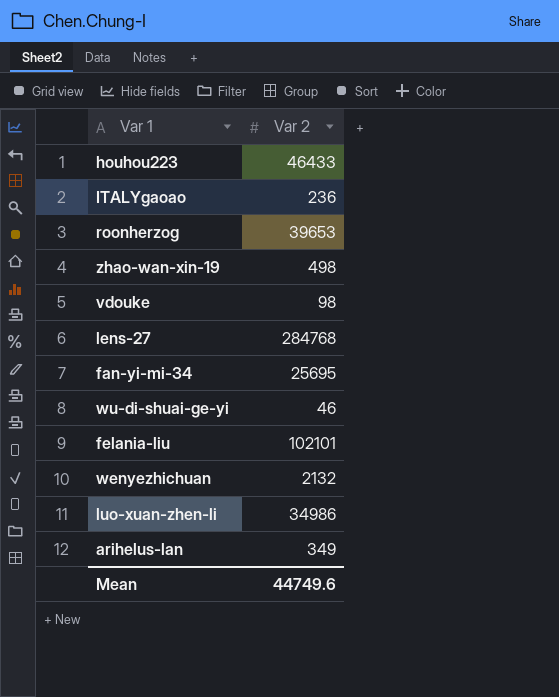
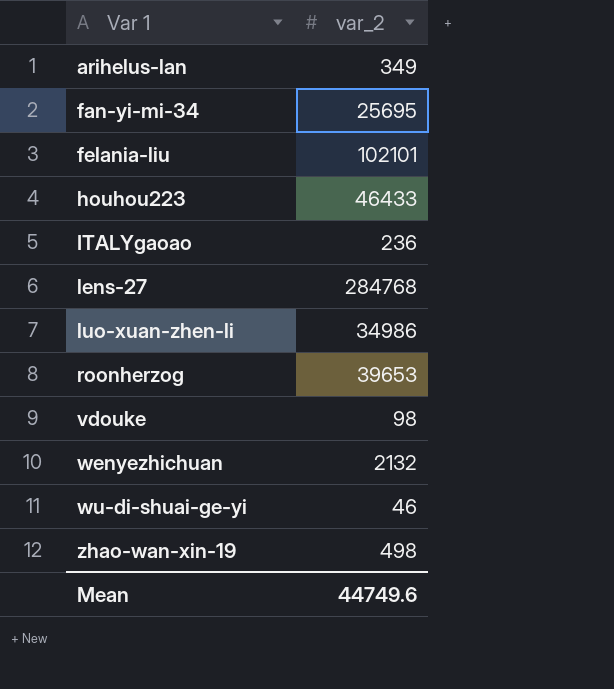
row order: none -> Var 1 ascending
column name: Var 2 -> var_2

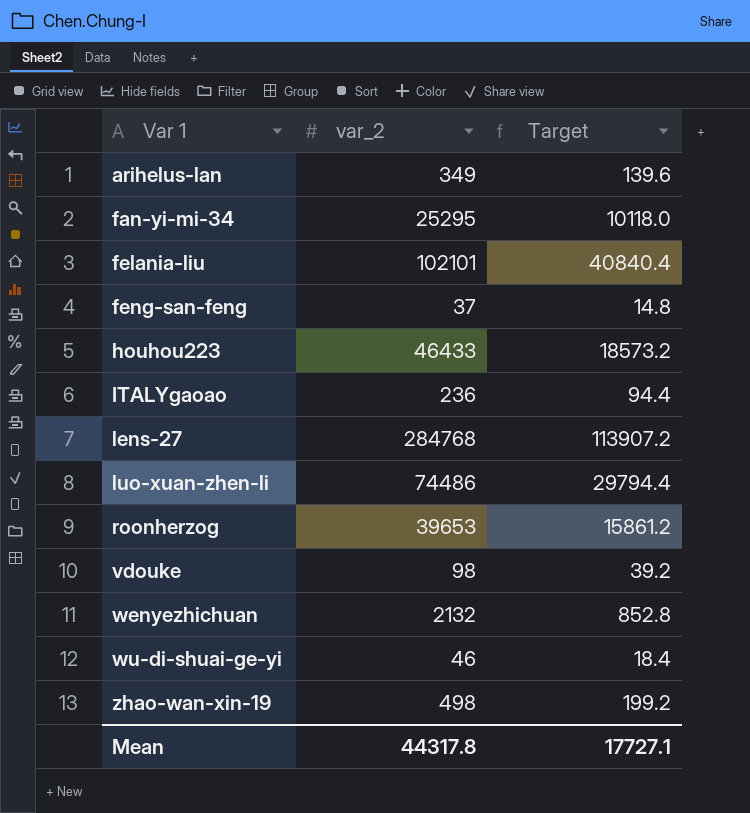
column Target | formula: none -> [var_2] * 0.4
fan-yi-mi-34 | var_2: 25695 -> 25295
row feng-san-feng: none -> 37 | 14.8
luo-xuan-zhen-li | var_2: 34986 -> 74486
Mean | var_2: 44749.6 -> 44317.8

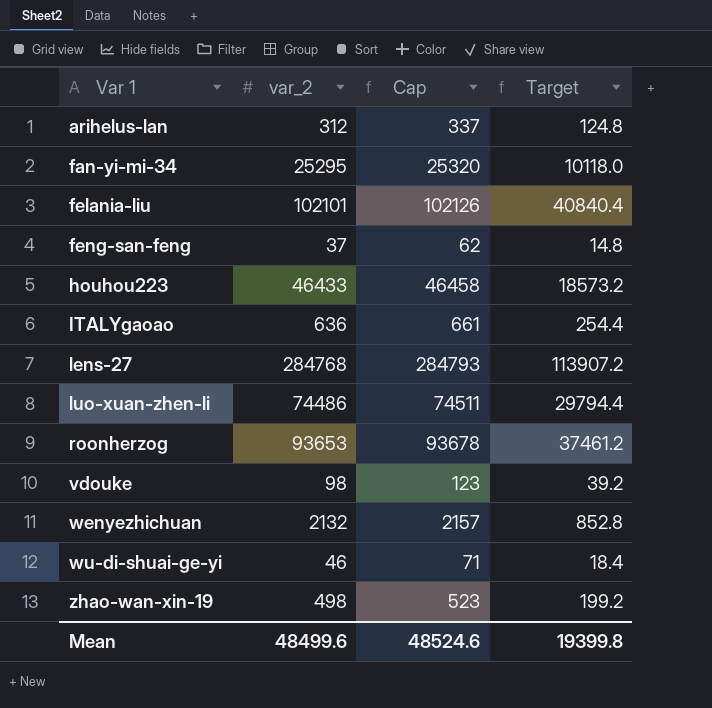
column Cap | formula: none -> [var_2] + 25
arihelus-lan | var_2: 349 -> 312
arihelus-lan | Target: 139.6 -> 124.8
ITALYgaoao | var_2: 236 -> 636
ITALYgaoao | Target: 94.4 -> 254.4
roonherzog | var_2: 39653 -> 93653
roonherzog | Target: 15861.2 -> 37461.2
Mean | var_2: 44317.8 -> 48499.6
Mean | Target: 17727.1 -> 19399.8

